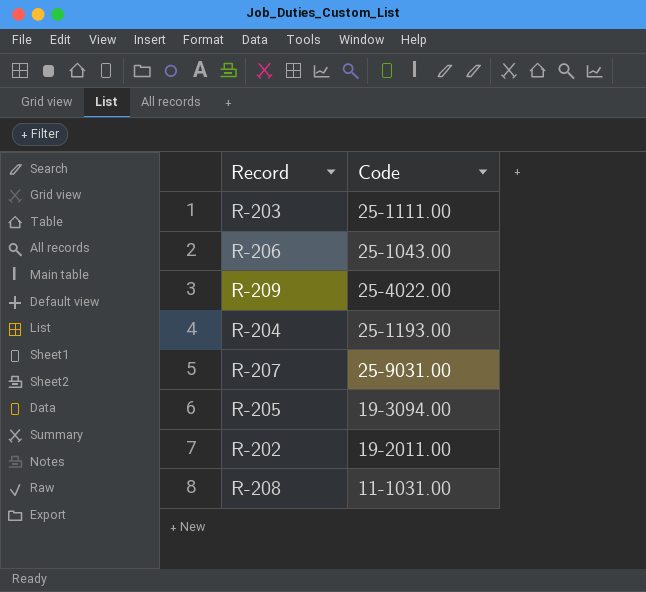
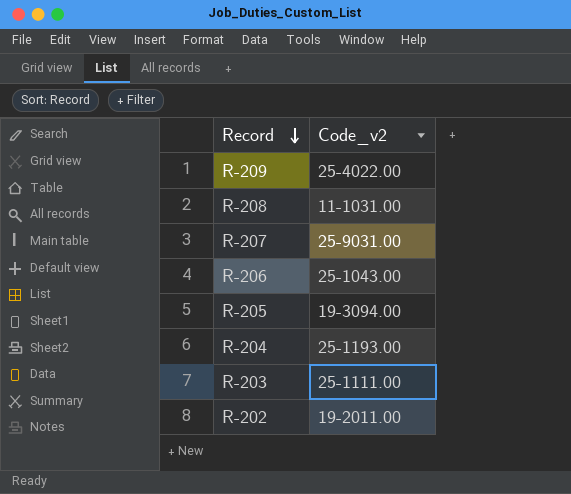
row order: none -> Record descending
column name: Code -> Code_v2

